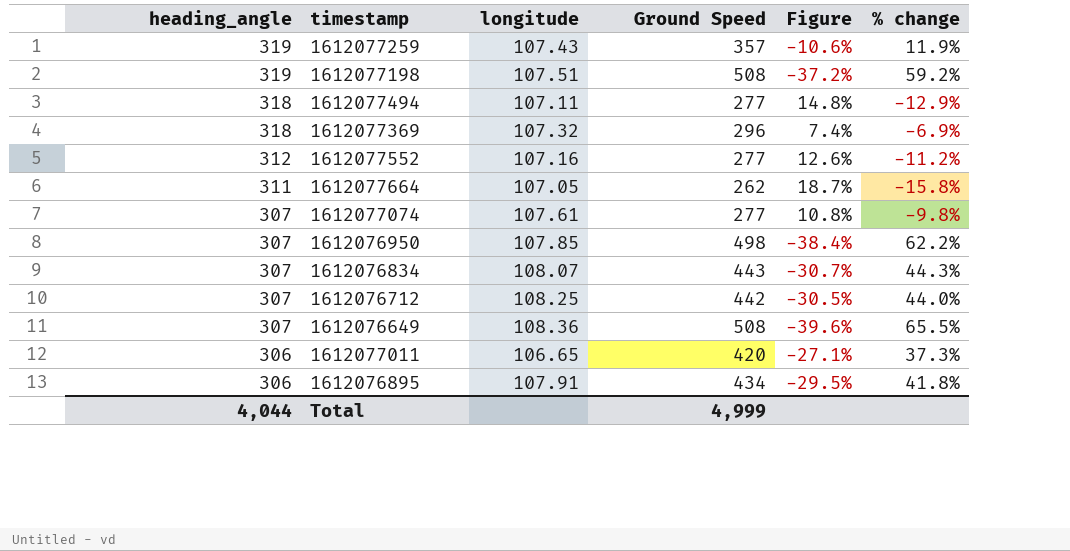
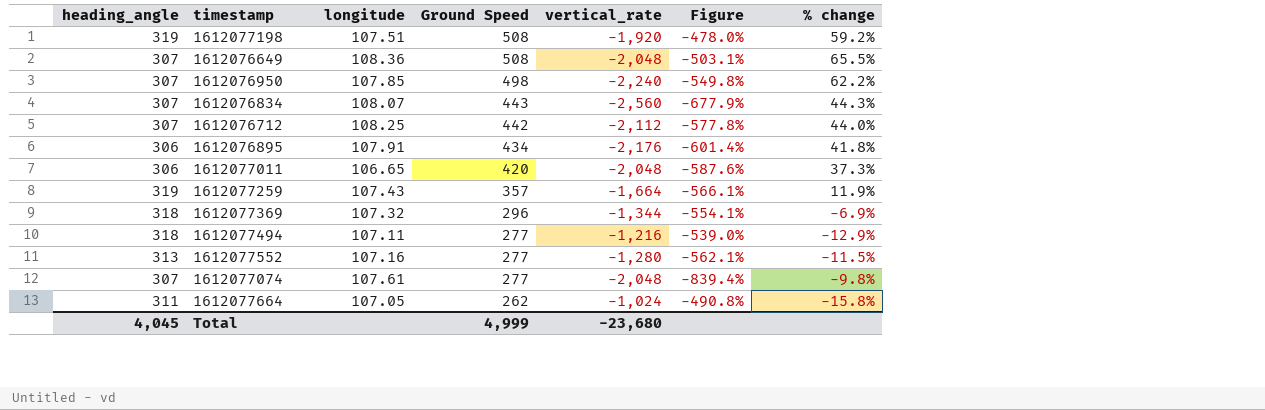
row order: heading_angle descending -> Ground Speed descending
column vertical_rate | position: none -> 5
column Figure | formula: ([heading_angle] - [Ground Speed]) / [Ground Speed] -> ([vertical_rate] - [Ground Speed]) / [Ground Speed]
1612077552 | heading_angle: 312 -> 313
1612077552 | % change: -11.2% -> -11.5%
Total | heading_angle: 4,044 -> 4,045

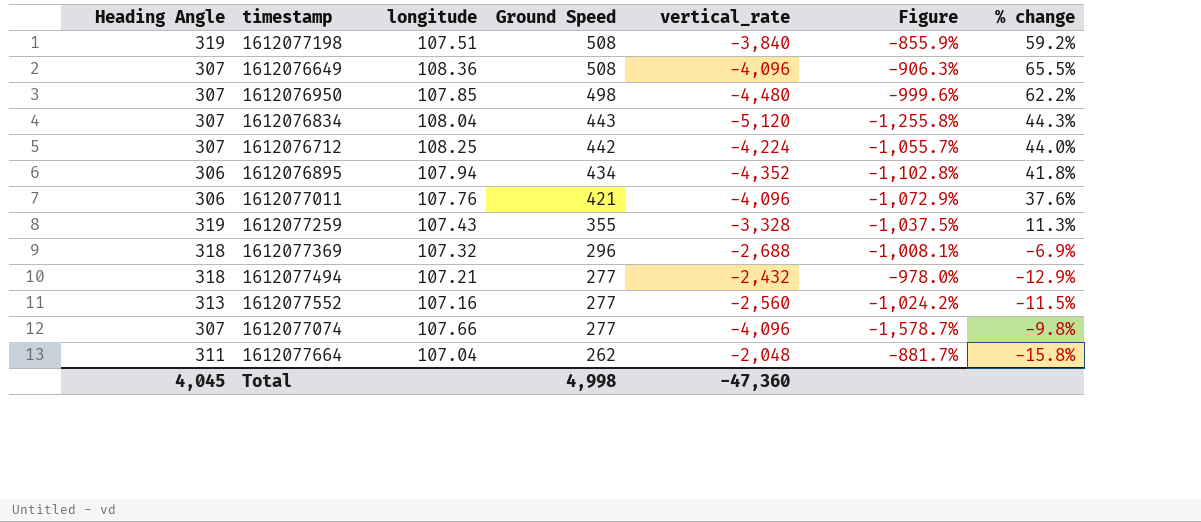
column name: heading_angle -> Heading Angle
1612077198 | vertical_rate: -1,920 -> -3,840
1612077198 | Figure: -478.0% -> -855.9%
1612076649 | vertical_rate: -2,048 -> -4,096
1612076649 | Figure: -503.1% -> -906.3%
1612076950 | vertical_rate: -2,240 -> -4,480
1612076950 | Figure: -549.8% -> -999.6%
1612076834 | longitude: 108.07 -> 108.04
1612076834 | vertical_rate: -2,560 -> -5,120
1612076834 | Figure: -677.9% -> -1,255.8%
1612076712 | vertical_rate: -2,112 -> -4,224
1612076712 | Figure: -577.8% -> -1,055.7%
1612076895 | longitude: 107.91 -> 107.94
1612076895 | vertical_rate: -2,176 -> -4,352
1612076895 | Figure: -601.4% -> -1,102.8%
1612077011 | longitude: 106.65 -> 107.76
1612077011 | Ground Speed: 420 -> 421
1612077011 | vertical_rate: -2,048 -> -4,096
1612077011 | Figure: -587.6% -> -1,072.9%
1612077011 | % change: 37.3% -> 37.6%
1612077259 | Ground Speed: 357 -> 355
1612077259 | vertical_rate: -1,664 -> -3,328
1612077259 | Figure: -566.1% -> -1,037.5%
1612077259 | % change: 11.9% -> 11.3%
1612077369 | vertical_rate: -1,344 -> -2,688
1612077369 | Figure: -554.1% -> -1,008.1%
1612077494 | longitude: 107.11 -> 107.21
1612077494 | vertical_rate: -1,216 -> -2,432
1612077494 | Figure: -539.0% -> -978.0%
1612077552 | vertical_rate: -1,280 -> -2,560
1612077552 | Figure: -562.1% -> -1,024.2%
1612077074 | longitude: 107.61 -> 107.66
1612077074 | vertical_rate: -2,048 -> -4,096
1612077074 | Figure: -839.4% -> -1,578.7%
1612077664 | longitude: 107.05 -> 107.04
1612077664 | vertical_rate: -1,024 -> -2,048
1612077664 | Figure: -490.8% -> -881.7%
Total | Ground Speed: 4,999 -> 4,998
Total | vertical_rate: -23,680 -> -47,360

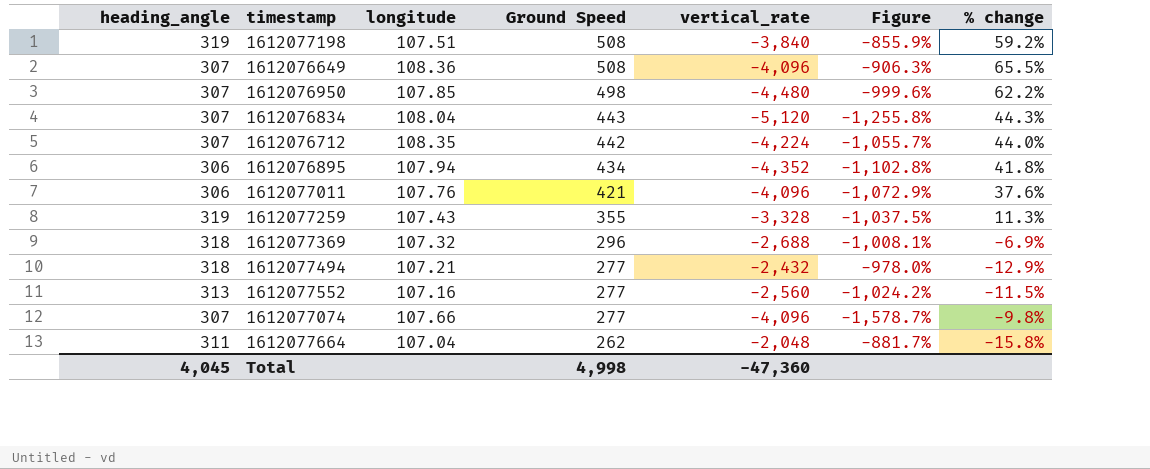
column name: Heading Angle -> heading_angle
1612076712 | longitude: 108.25 -> 108.35

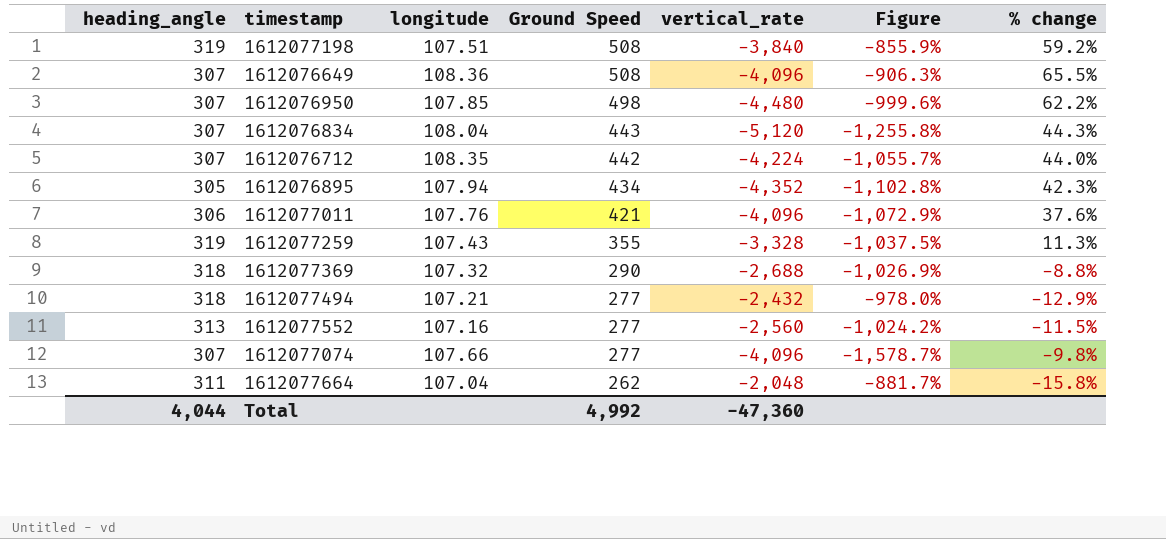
1612076895 | heading_angle: 306 -> 305
1612076895 | % change: 41.8% -> 42.3%
1612077369 | Ground Speed: 296 -> 290
1612077369 | Figure: -1,008.1% -> -1,026.9%
1612077369 | % change: -6.9% -> -8.8%
Total | heading_angle: 4,045 -> 4,044
Total | Ground Speed: 4,998 -> 4,992

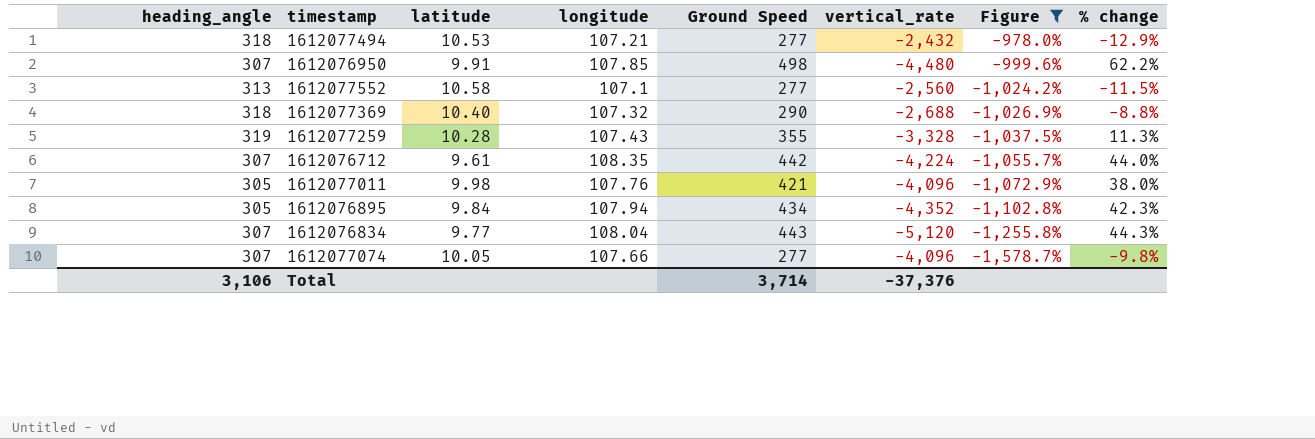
filter: none -> Figure <= -978.0%
row order: Ground Speed descending -> Figure descending
column latitude | position: none -> 3
1612077552 | longitude: 107.16 -> 107.1
1612077011 | heading_angle: 306 -> 305
1612077011 | % change: 37.6% -> 38.0%
Total | heading_angle: 4,044 -> 3,106
Total | Ground Speed: 4,992 -> 3,714
Total | vertical_rate: -47,360 -> -37,376

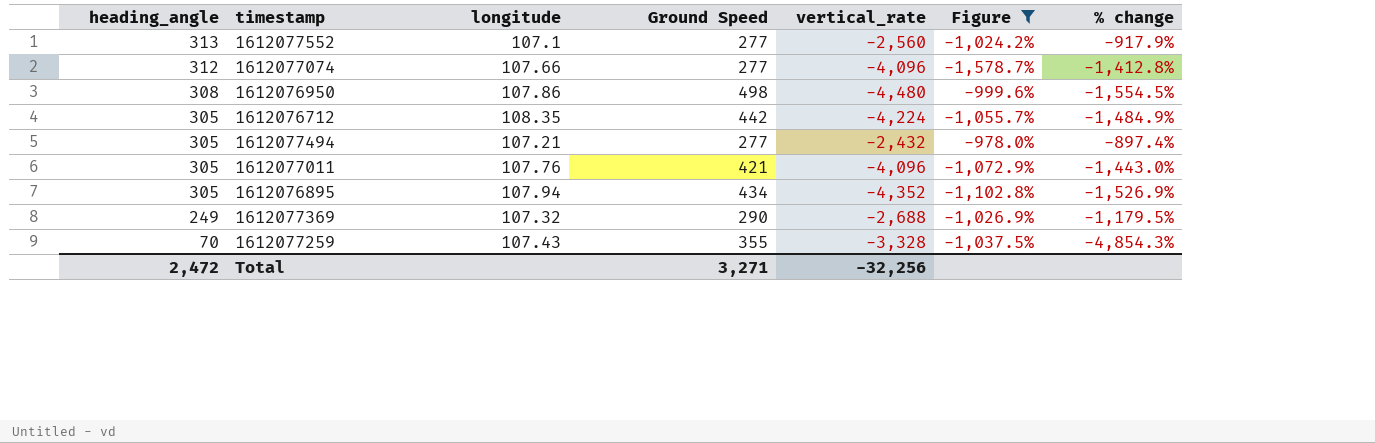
row order: Figure descending -> heading_angle descending
column latitude | position: 3 -> none
column % change | formula: ([Ground Speed] - [heading_angle]) / [heading_angle] -> ([vertical_rate] - [heading_angle]) / [heading_angle]
row 1612076834: 307 | 9.77 | 108.04 | 443 | -5,120 | -1,255.8% | 44.3% -> none
1612077074 | heading_angle: 307 -> 312
1612076950 | heading_angle: 307 -> 308
1612076950 | longitude: 107.85 -> 107.86
1612076712 | heading_angle: 307 -> 305
1612077494 | heading_angle: 318 -> 305
1612077369 | heading_angle: 318 -> 249
1612077259 | heading_angle: 319 -> 70
Total | heading_angle: 3,106 -> 2,472
Total | Ground Speed: 3,714 -> 3,271
Total | vertical_rate: -37,376 -> -32,256

